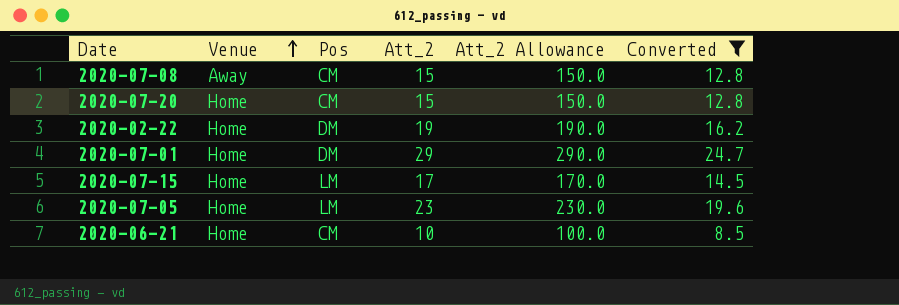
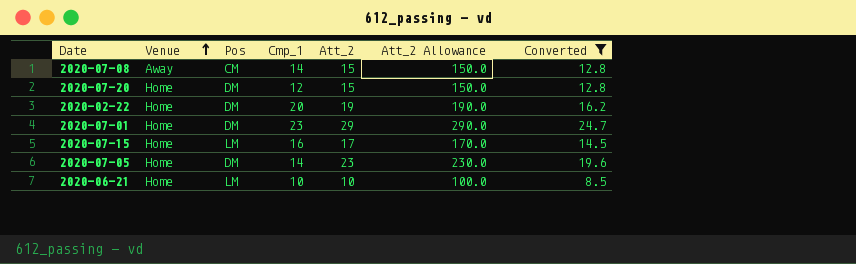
column Cmp_1 | position: none -> 4
2020-07-20 | Pos: CM -> DM
2020-07-05 | Pos: LM -> DM
2020-06-21 | Pos: CM -> LM

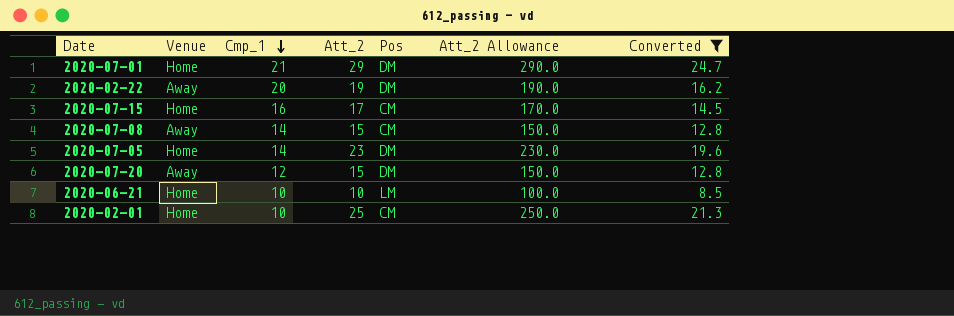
row order: Venue ascending -> Cmp_1 descending
column Pos | position: 3 -> 5
2020-07-01 | Cmp_1: 23 -> 21
2020-02-22 | Venue: Home -> Away
2020-07-15 | Pos: LM -> CM
2020-07-20 | Venue: Home -> Away
row 2020-02-01: none -> Home | 10 | 25 | CM | 250.0 | 21.3

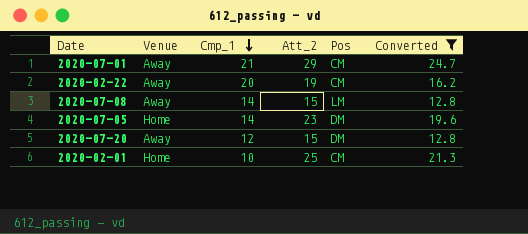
column Att_2 Allowance | formula: [Att_2] * 10 -> none
row 2020-07-15: Home | 16 | 17 | CM | 170.0 | 14.5 -> none
row 2020-06-21: Home | 10 | 10 | LM | 100.0 | 8.5 -> none
2020-07-01 | Venue: Home -> Away
2020-07-01 | Pos: DM -> CM
2020-02-22 | Pos: DM -> CM
2020-07-08 | Pos: CM -> LM

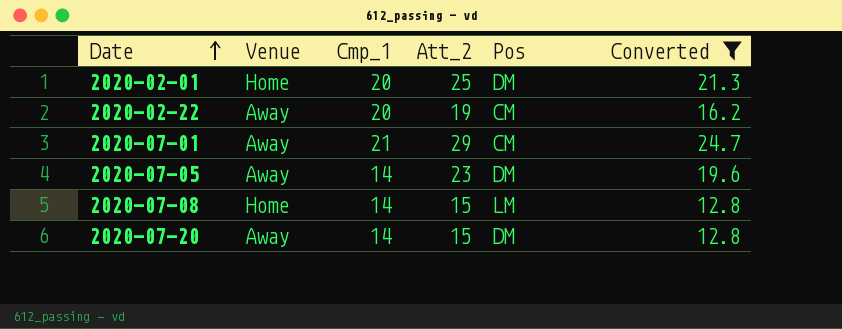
row order: Cmp_1 descending -> Date ascending
2020-02-01 | Cmp_1: 10 -> 20
2020-02-01 | Pos: CM -> DM
2020-07-05 | Venue: Home -> Away
2020-07-08 | Venue: Away -> Home
2020-07-20 | Cmp_1: 12 -> 14

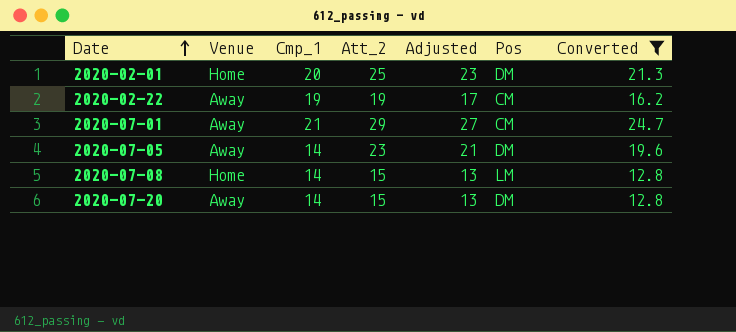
column Adjusted | formula: none -> [Att_2] - 2
2020-02-22 | Cmp_1: 20 -> 19

